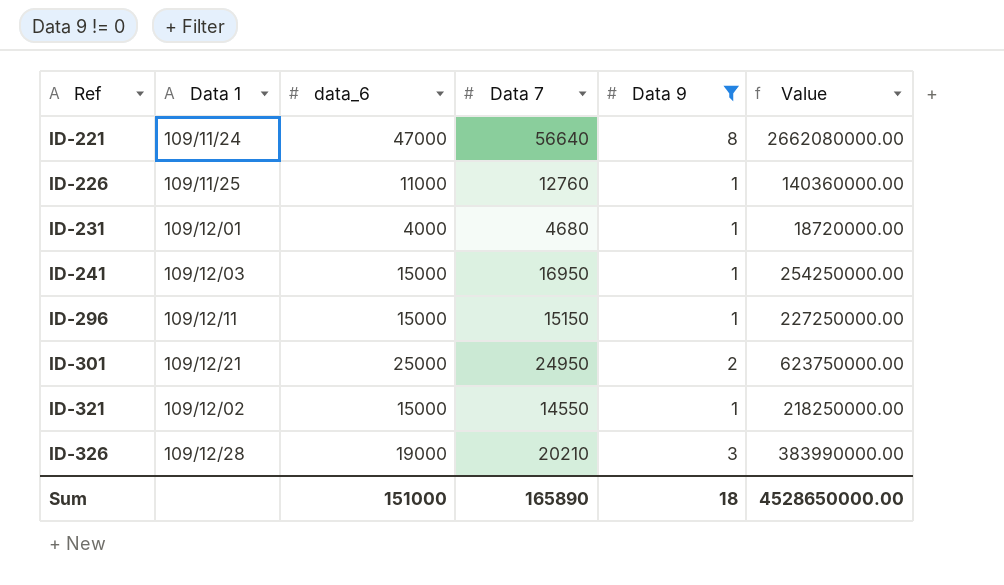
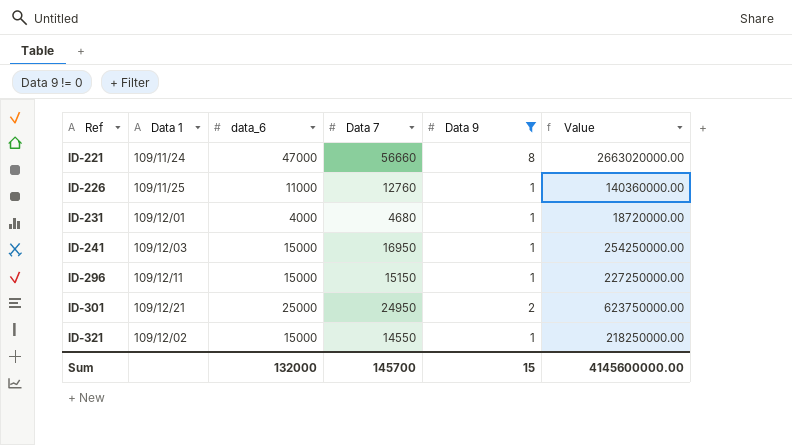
row ID-326: 109/12/28 | 19000 | 20210 | 3 | 383990000.00 -> none
ID-221 | Data 7: 56640 -> 56660
ID-221 | Value: 2662080000.00 -> 2663020000.00
Sum | data_6: 151000 -> 132000
Sum | Data 7: 165890 -> 145700
Sum | Data 9: 18 -> 15
Sum | Value: 4528650000.00 -> 4145600000.00

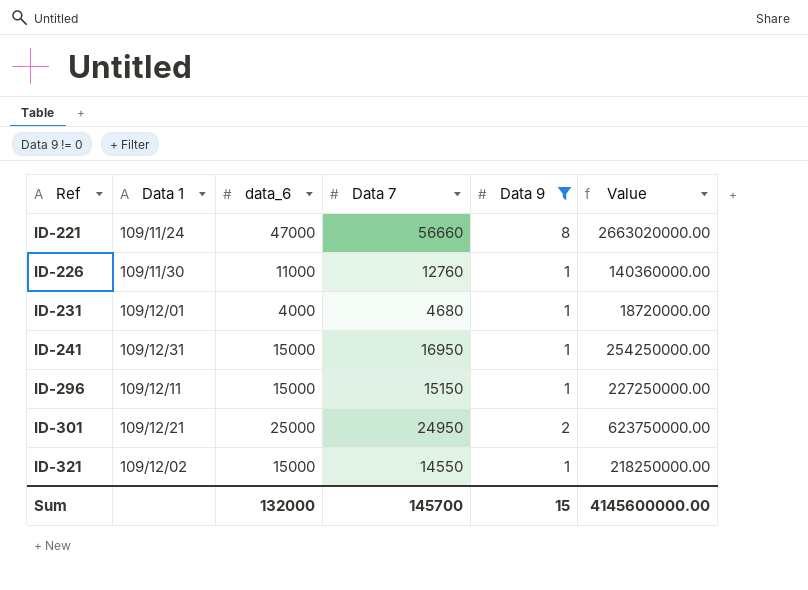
ID-226 | Data 1: 109/11/25 -> 109/11/30
ID-241 | Data 1: 109/12/03 -> 109/12/31

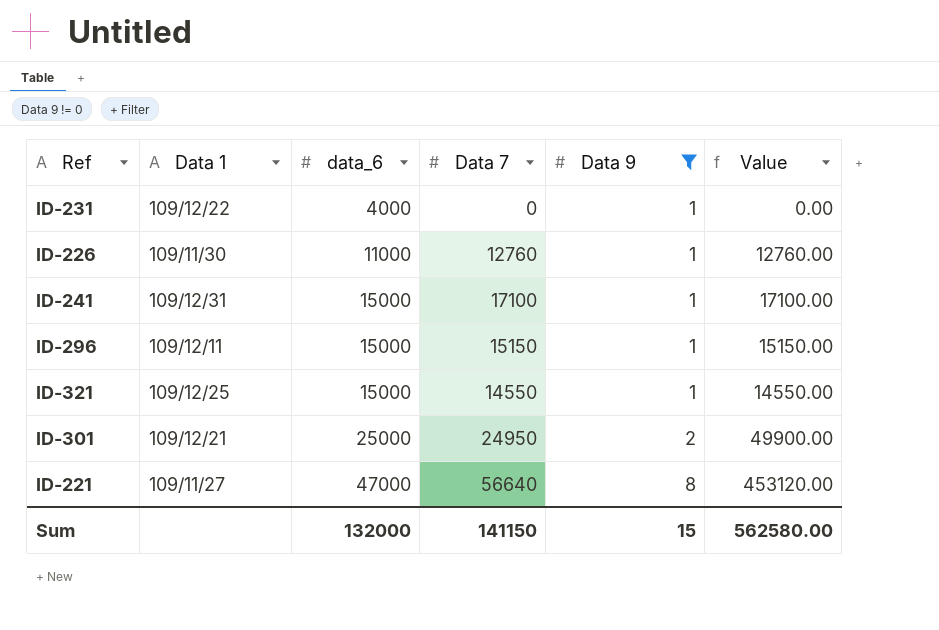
row order: Ref ascending -> data_6 ascending
column Value | formula: [data_6] * [Data 7] -> [Data 7] * [Data 9]
ID-231 | Data 1: 109/12/01 -> 109/12/22
ID-231 | Data 7: 4680 -> 0
ID-241 | Data 7: 16950 -> 17100
ID-321 | Data 1: 109/12/02 -> 109/12/25
ID-221 | Data 1: 109/11/24 -> 109/11/27
ID-221 | Data 7: 56660 -> 56640
Sum | Data 7: 145700 -> 141150
Sum | Value: 4145600000.00 -> 562580.00

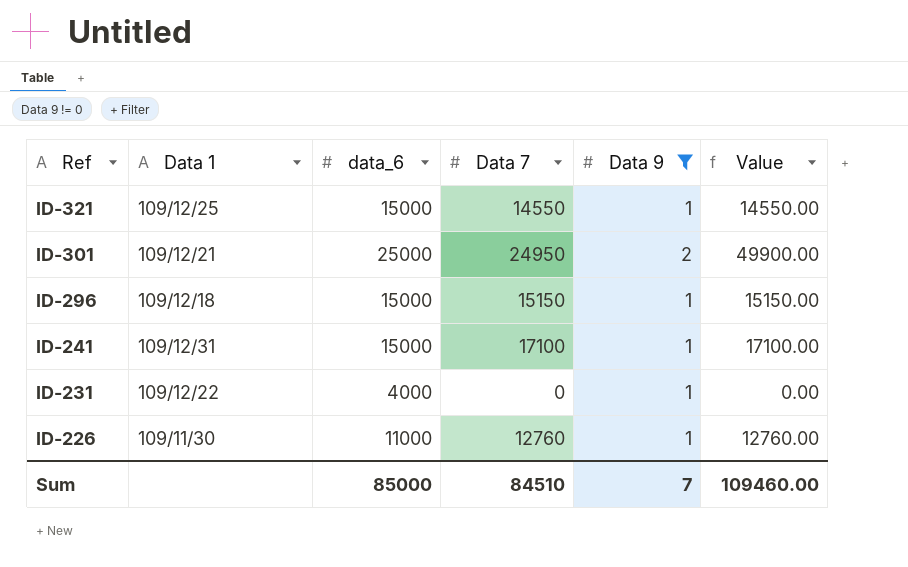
row order: data_6 ascending -> Ref descending
row ID-221: 109/11/27 | 47000 | 56640 | 8 | 453120.00 -> none
ID-296 | Data 1: 109/12/11 -> 109/12/18
Sum | data_6: 132000 -> 85000
Sum | Data 7: 141150 -> 84510
Sum | Data 9: 15 -> 7
Sum | Value: 562580.00 -> 109460.00

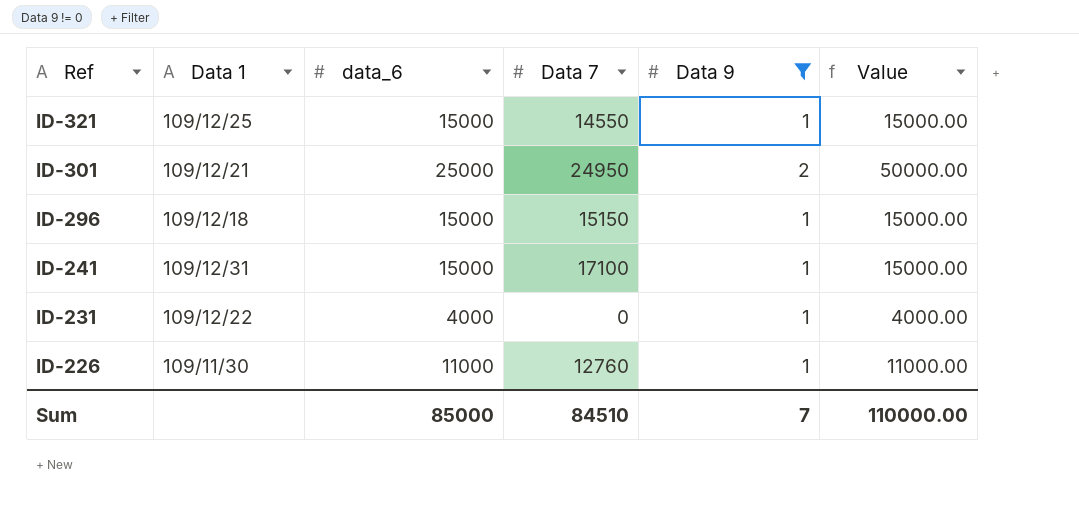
column Value | formula: [Data 7] * [Data 9] -> [data_6] * [Data 9]
Sum | Value: 109460.00 -> 110000.00

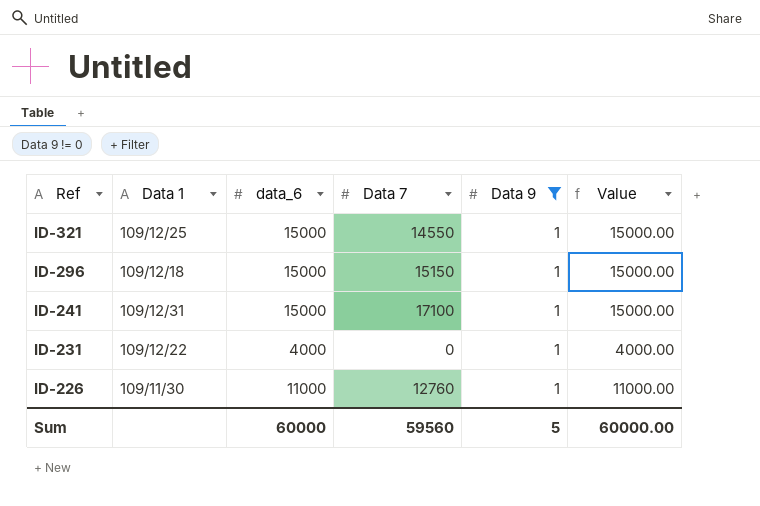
row ID-301: 109/12/21 | 25000 | 24950 | 2 | 50000.00 -> none
Sum | data_6: 85000 -> 60000
Sum | Data 7: 84510 -> 59560
Sum | Data 9: 7 -> 5
Sum | Value: 110000.00 -> 60000.00

